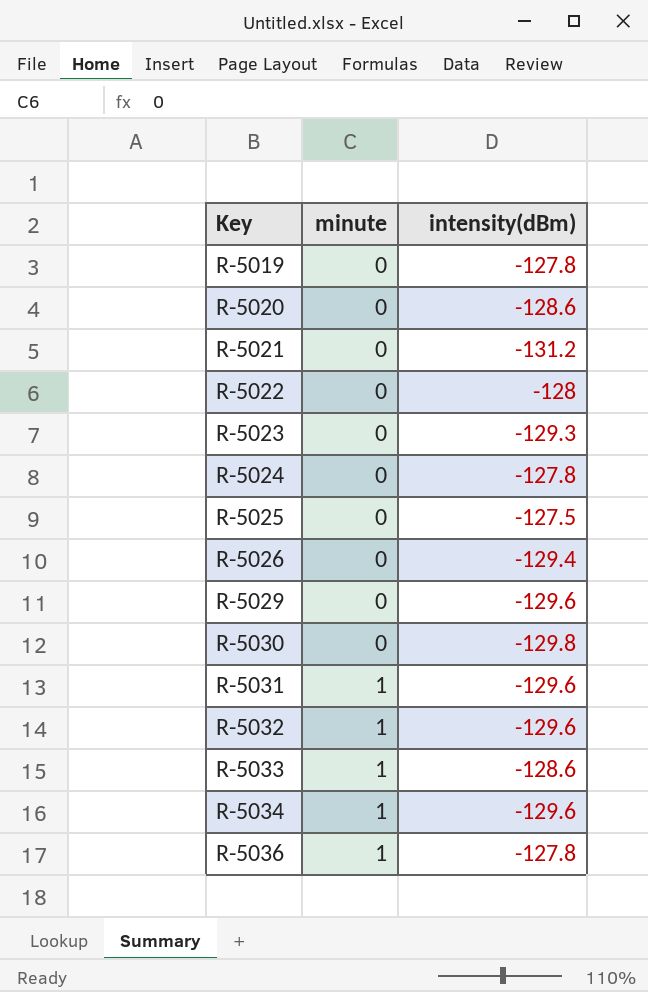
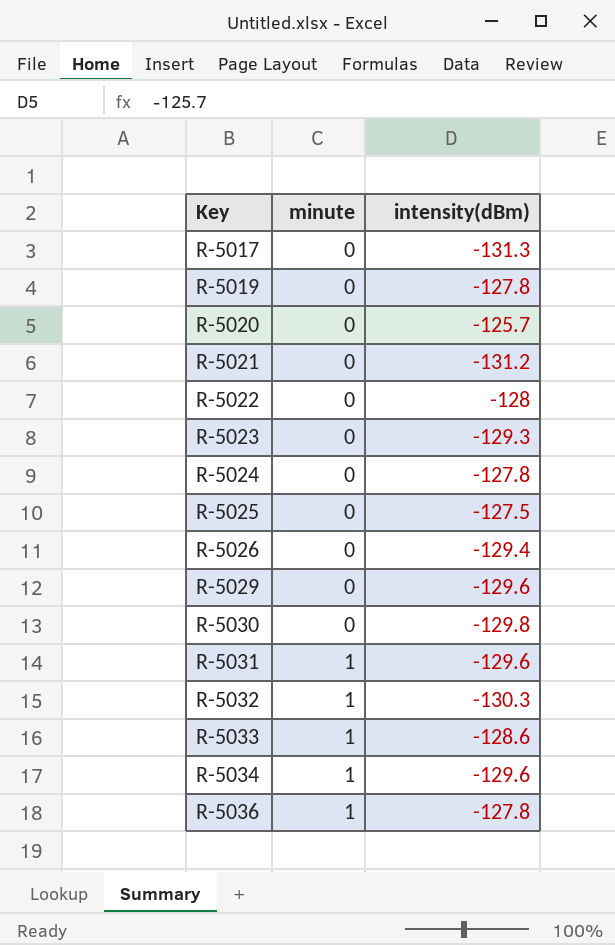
row R-5017: none -> 0 | -131.3
R-5020 | intensity(dBm): -128.6 -> -125.7
R-5032 | intensity(dBm): -129.6 -> -130.3

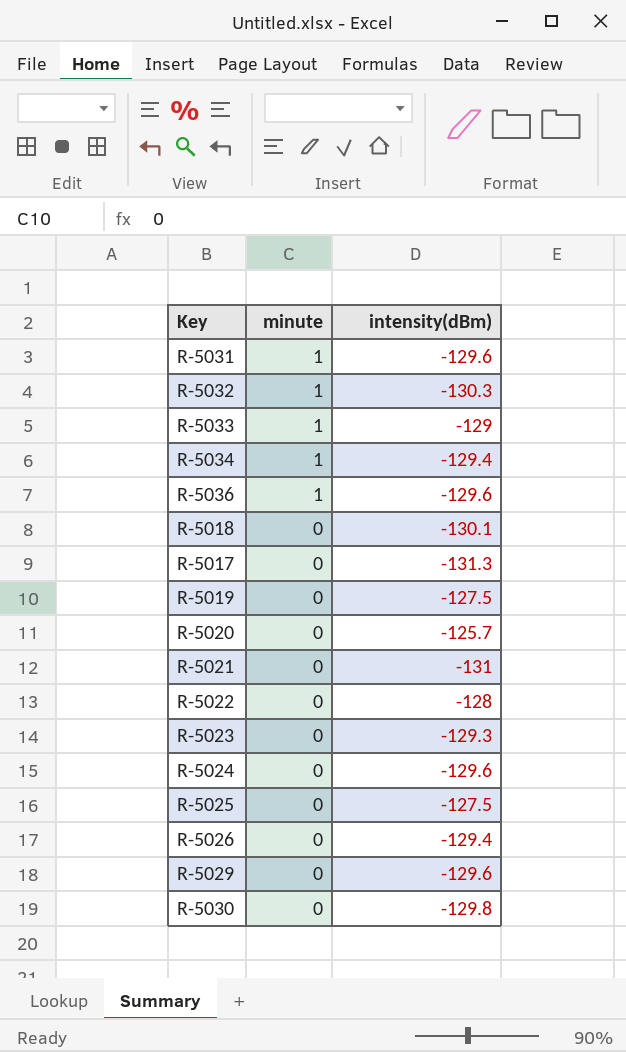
row order: Key ascending -> minute descending
R-5033 | intensity(dBm): -128.6 -> -129
R-5034 | intensity(dBm): -129.6 -> -129.4
R-5036 | intensity(dBm): -127.8 -> -129.6
row R-5018: none -> 0 | -130.1
R-5019 | intensity(dBm): -127.8 -> -127.5
R-5021 | intensity(dBm): -131.2 -> -131
R-5024 | intensity(dBm): -127.8 -> -129.6

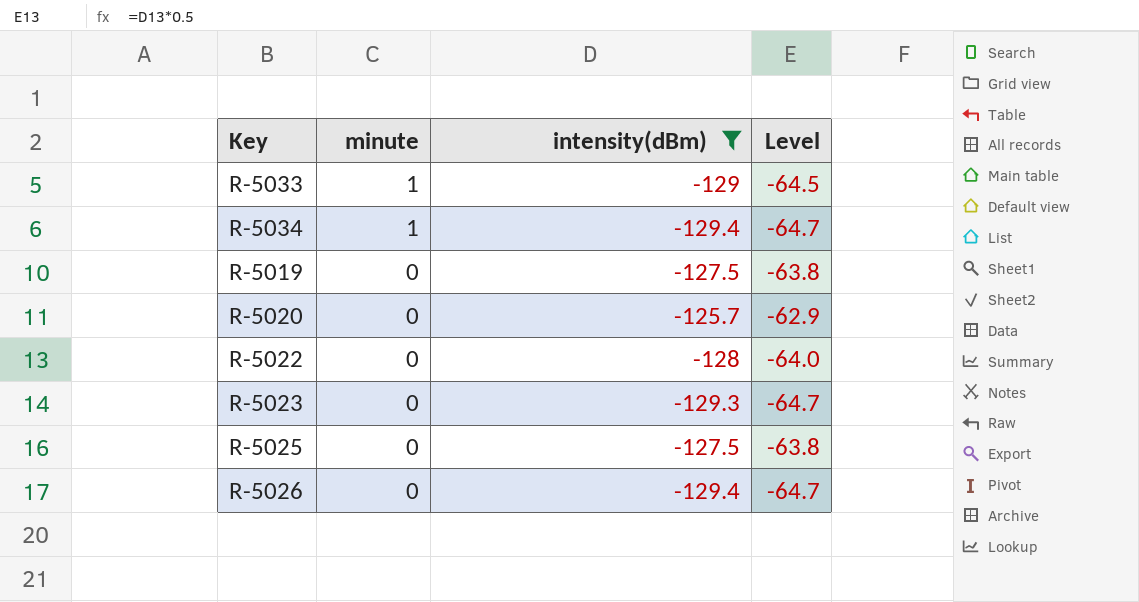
filter: none -> intensity(dBm) >= -129.4
column Level | formula: none -> [intensity(dBm)] * 0.5

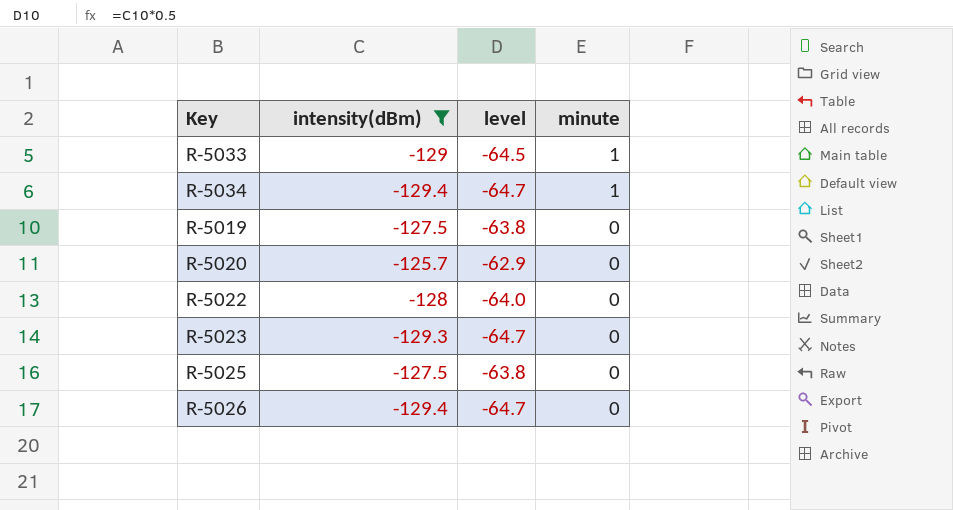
column name: Level -> level
column minute | position: 2 -> 4

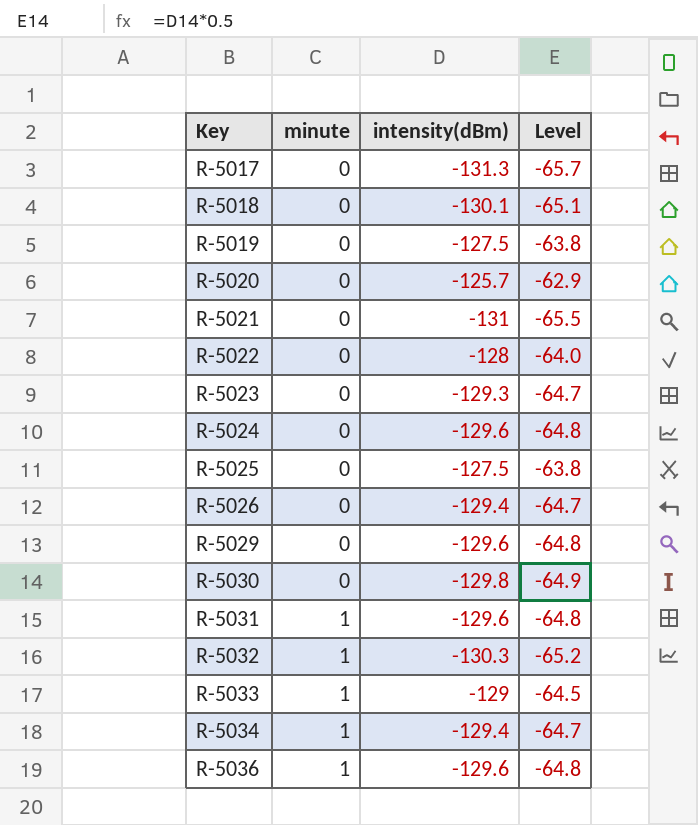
filter: intensity(dBm) >= -129.4 -> none
row order: minute descending -> Key ascending
column minute | position: 4 -> 2
column name: level -> Level

